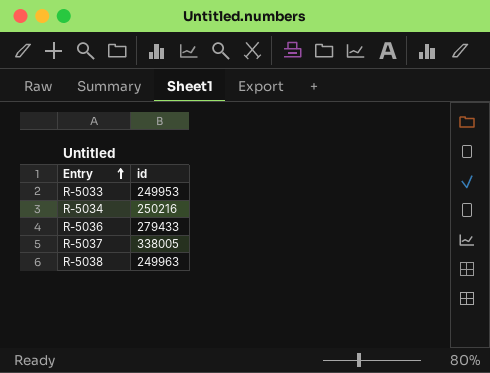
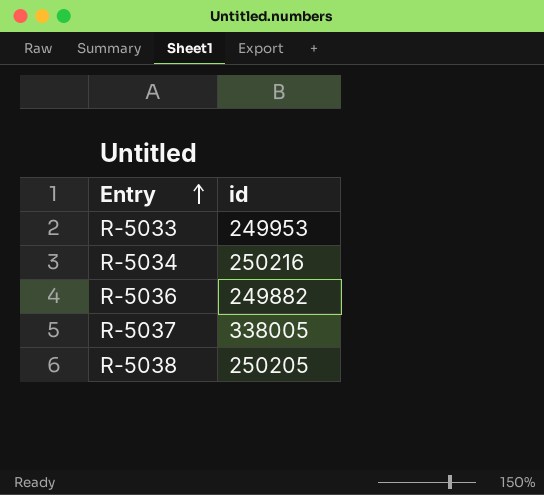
R-5036 | id: 279433 -> 249882
R-5038 | id: 249963 -> 250205

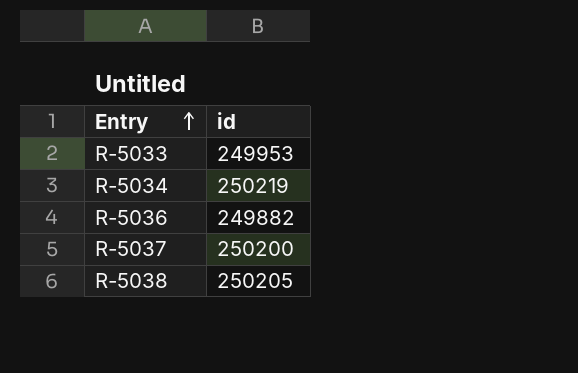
R-5034 | id: 250216 -> 250219
R-5037 | id: 338005 -> 250200

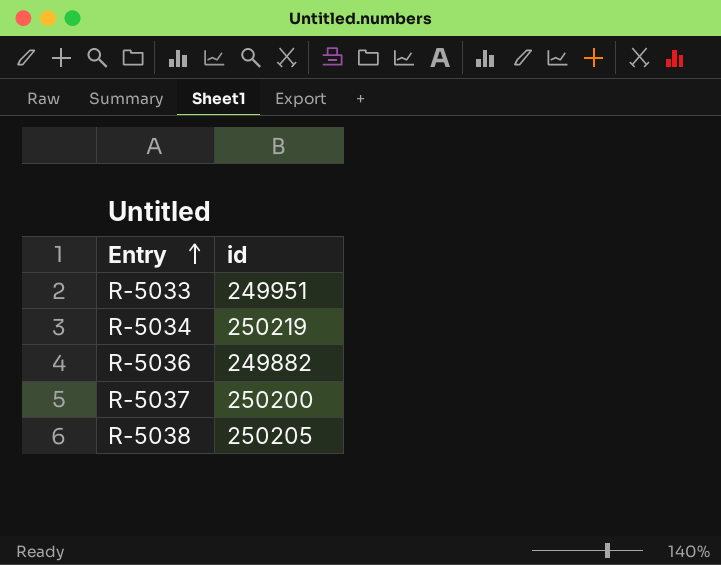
R-5033 | id: 249953 -> 249951

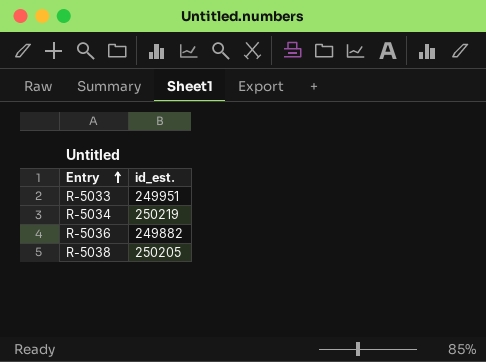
column name: id -> id_est.
row R-5037: 250200 -> none

